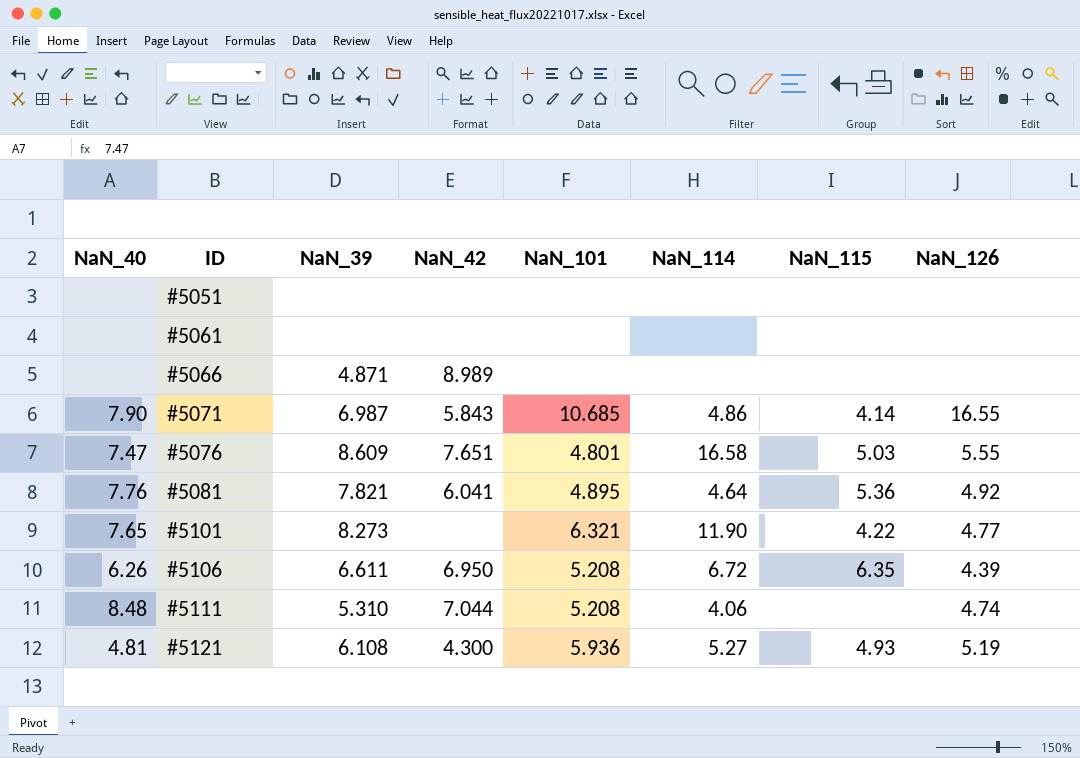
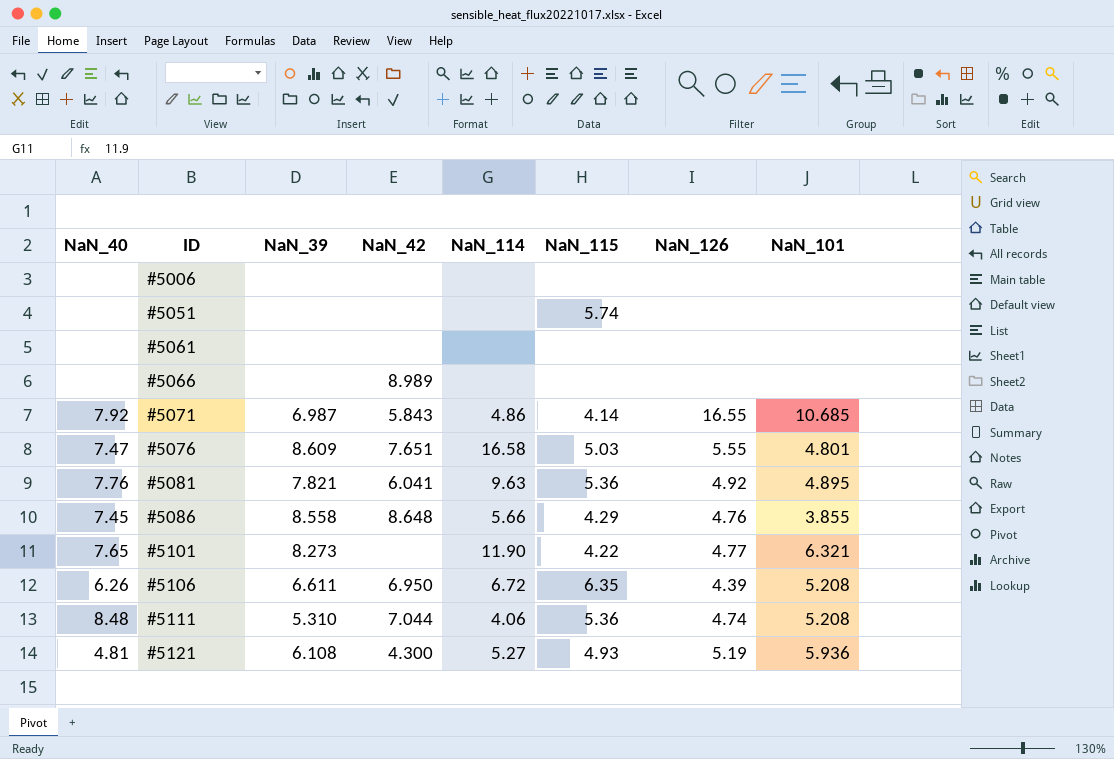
column NaN_101 | position: 5 -> 8
row #5006: none -> none | none | none | none | none | none | none
#5051 | NaN_115: none -> 5.74
#5066 | NaN_39: 4.871 -> none
#5071 | NaN_40: 7.90 -> 7.92
#5081 | NaN_114: 4.64 -> 9.63
row #5086: none -> 7.45 | 8.558 | 8.648 | 5.66 | 4.29 | 4.76 | 3.855
#5111 | NaN_115: none -> 5.36

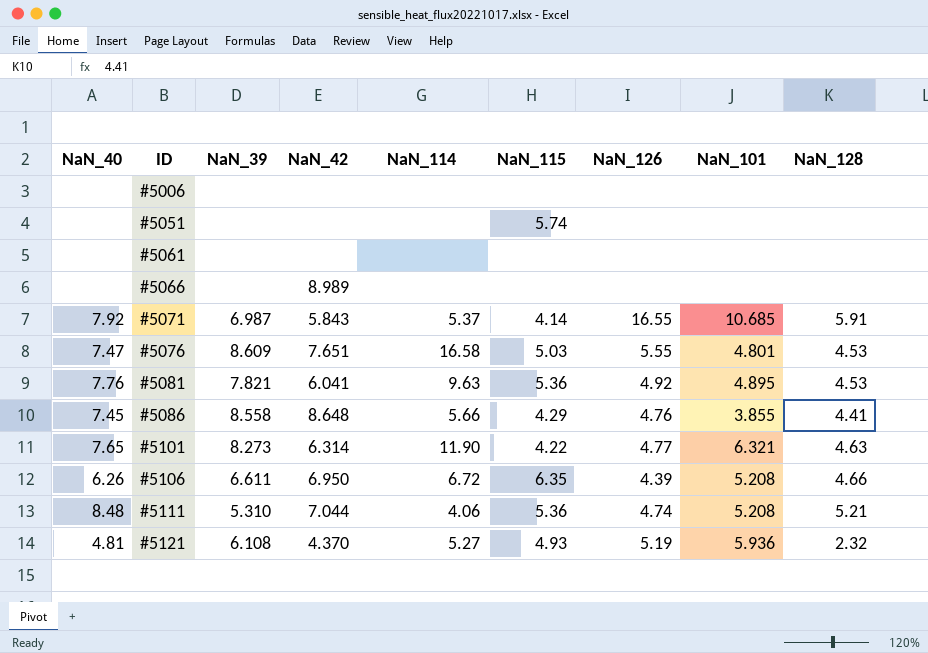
column NaN_128 | position: none -> 9
#5071 | NaN_114: 4.86 -> 5.37
#5101 | NaN_42: none -> 6.314
#5121 | NaN_42: 4.300 -> 4.370

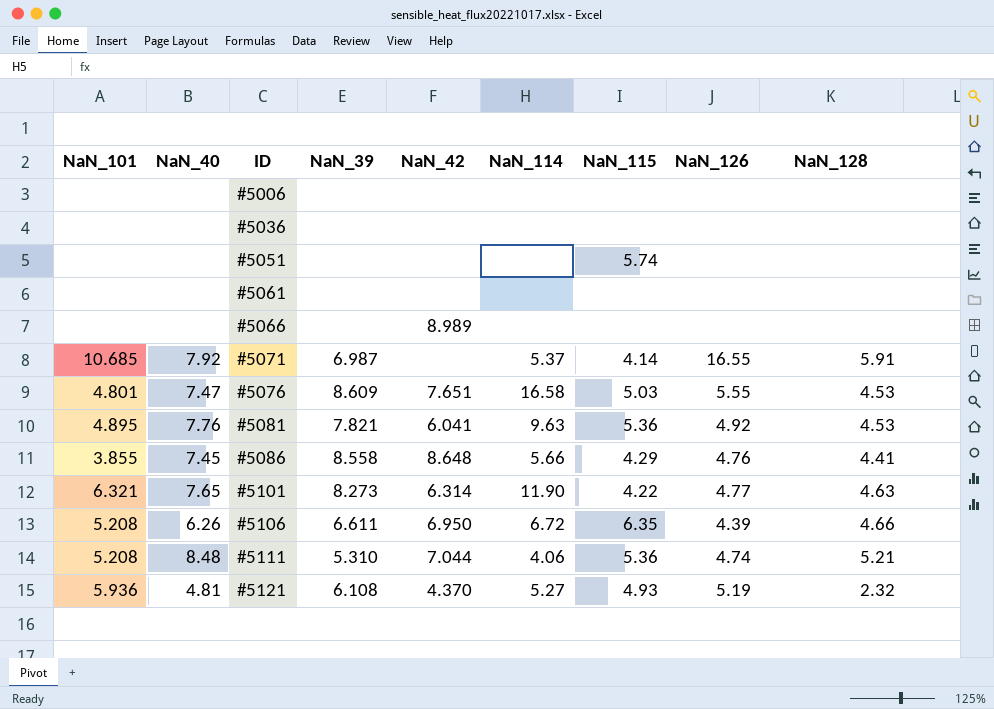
column NaN_101 | position: 8 -> 1
row #5036: none -> none | none | none | none | none | none | none | none
#5071 | NaN_42: 5.843 -> none

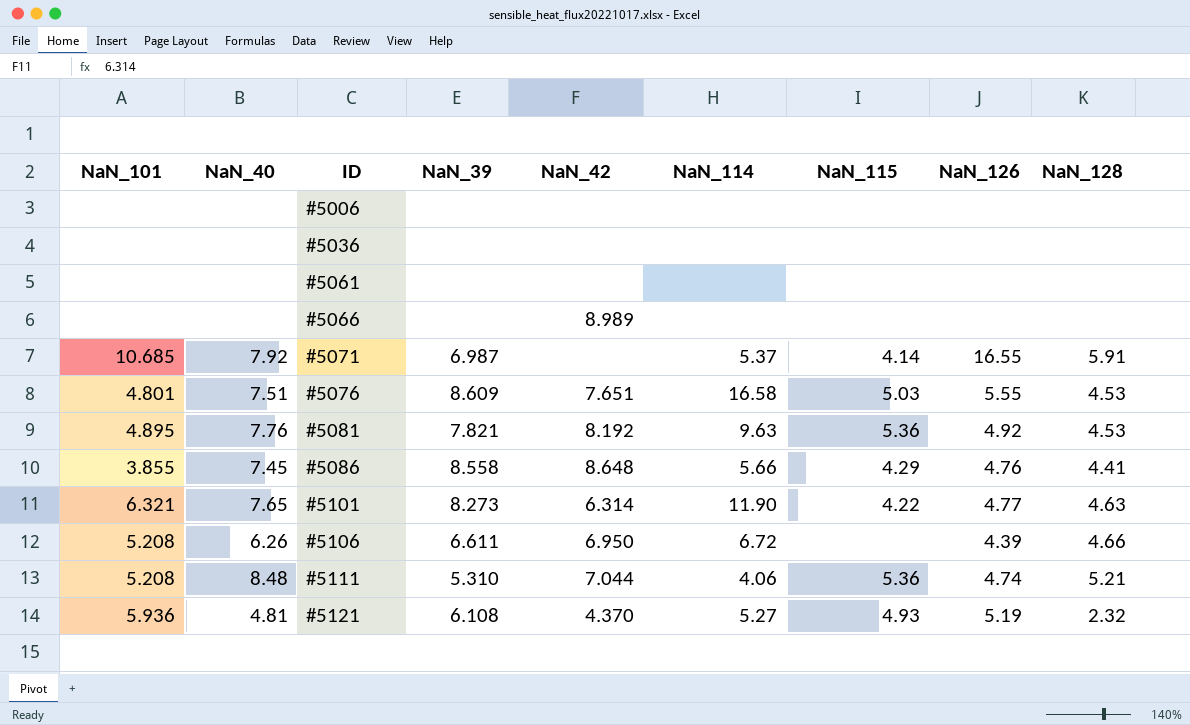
row #5051: none | none | none | none | none | 5.74 | none | none -> none
#5076 | NaN_40: 7.47 -> 7.51
#5081 | NaN_42: 6.041 -> 8.192
#5106 | NaN_115: 6.35 -> none

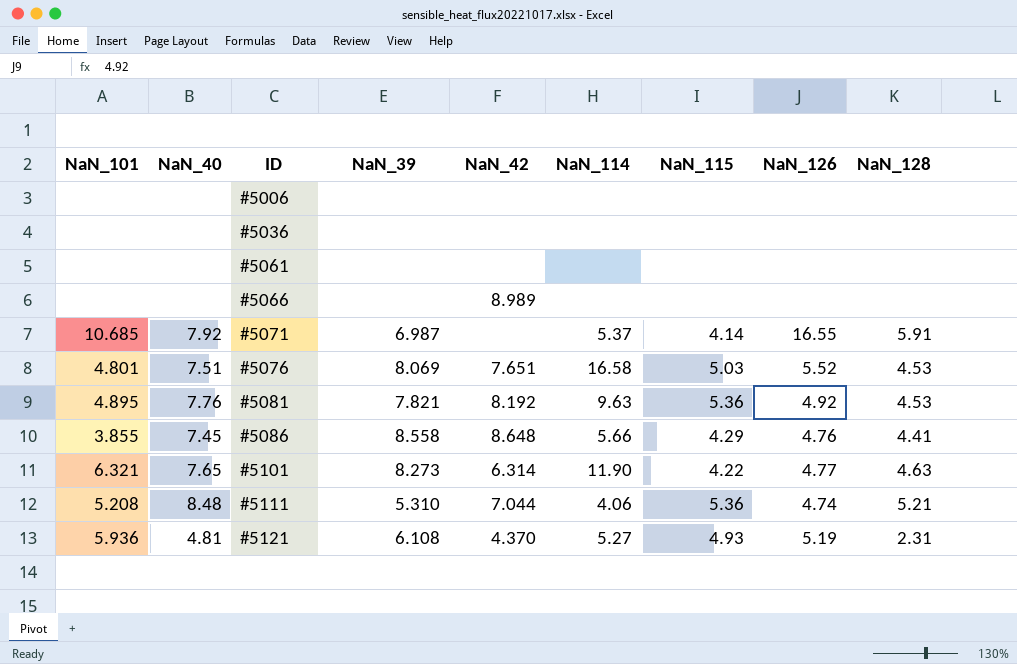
row #5106: 5.208 | 6.26 | 6.611 | 6.950 | 6.72 | none | 4.39 | 4.66 -> none
#5076 | NaN_39: 8.609 -> 8.069
#5076 | NaN_126: 5.55 -> 5.52
#5121 | NaN_128: 2.32 -> 2.31

